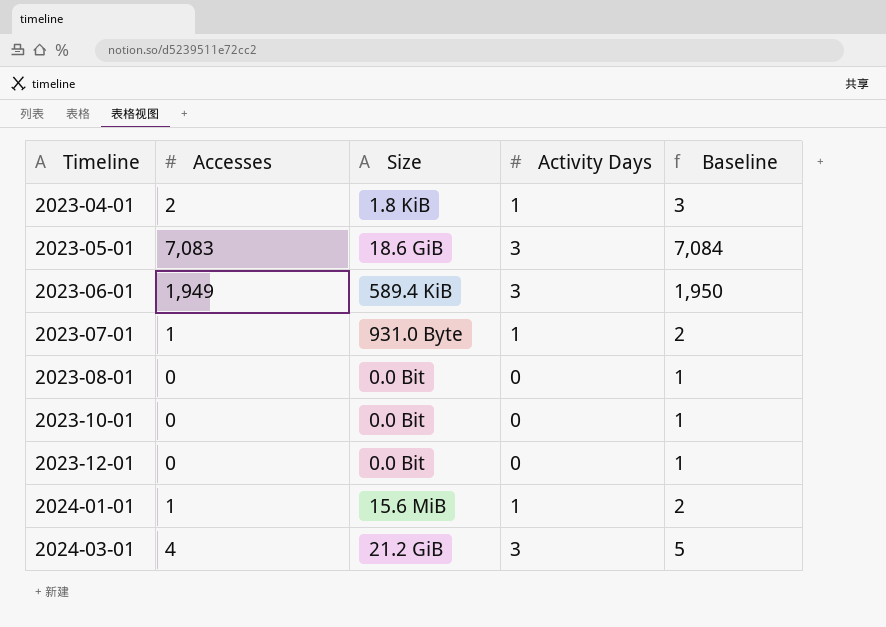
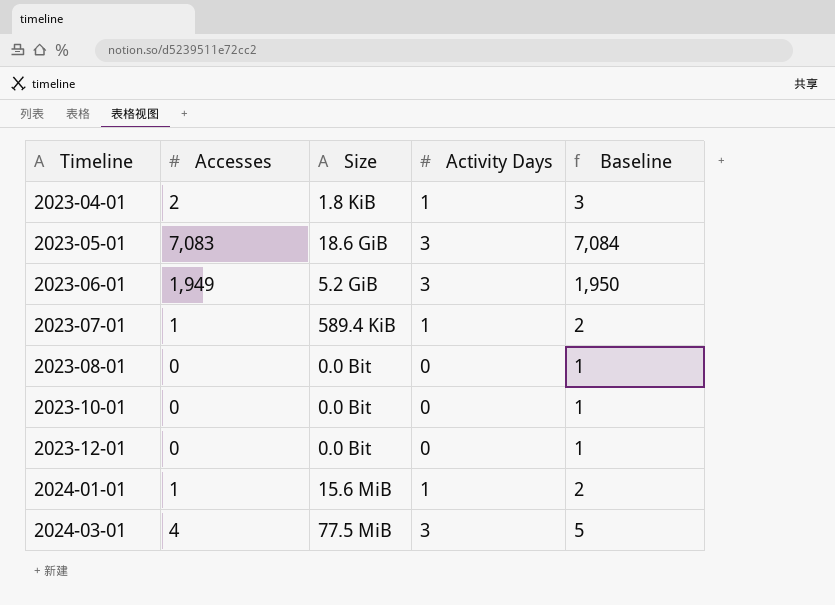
2023-06-01 | Size: 589.4 KiB -> 5.2 GiB
2023-07-01 | Size: 931.0 Byte -> 589.4 KiB
2024-03-01 | Size: 21.2 GiB -> 77.5 MiB

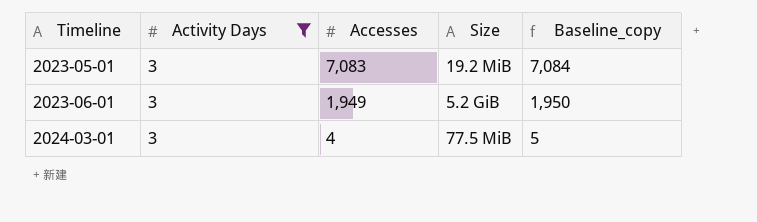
filter: none -> Activity Days = 3
column Activity Days | position: 4 -> 2
column name: Baseline -> Baseline_copy
2023-05-01 | Size: 18.6 GiB -> 19.2 MiB

